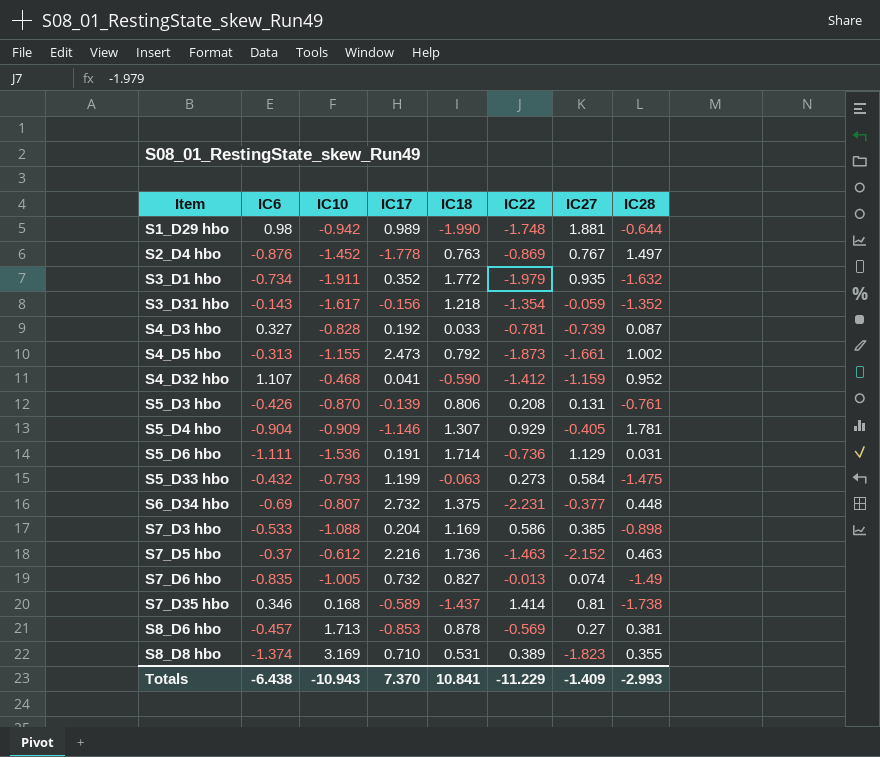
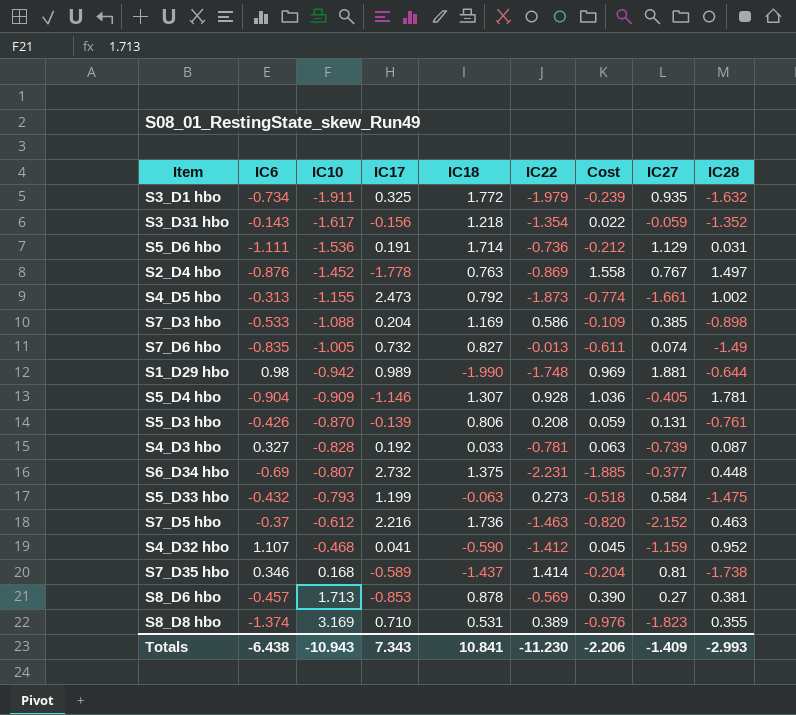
row order: Item ascending -> IC10 ascending
column Cost | formula: none -> [IC6] * [IC17]
S3_D1 hbo | IC17: 0.352 -> 0.325
S5_D4 hbo | IC22: 0.929 -> 0.928
Totals | IC17: 7.370 -> 7.343
Totals | IC22: -11.229 -> -11.230

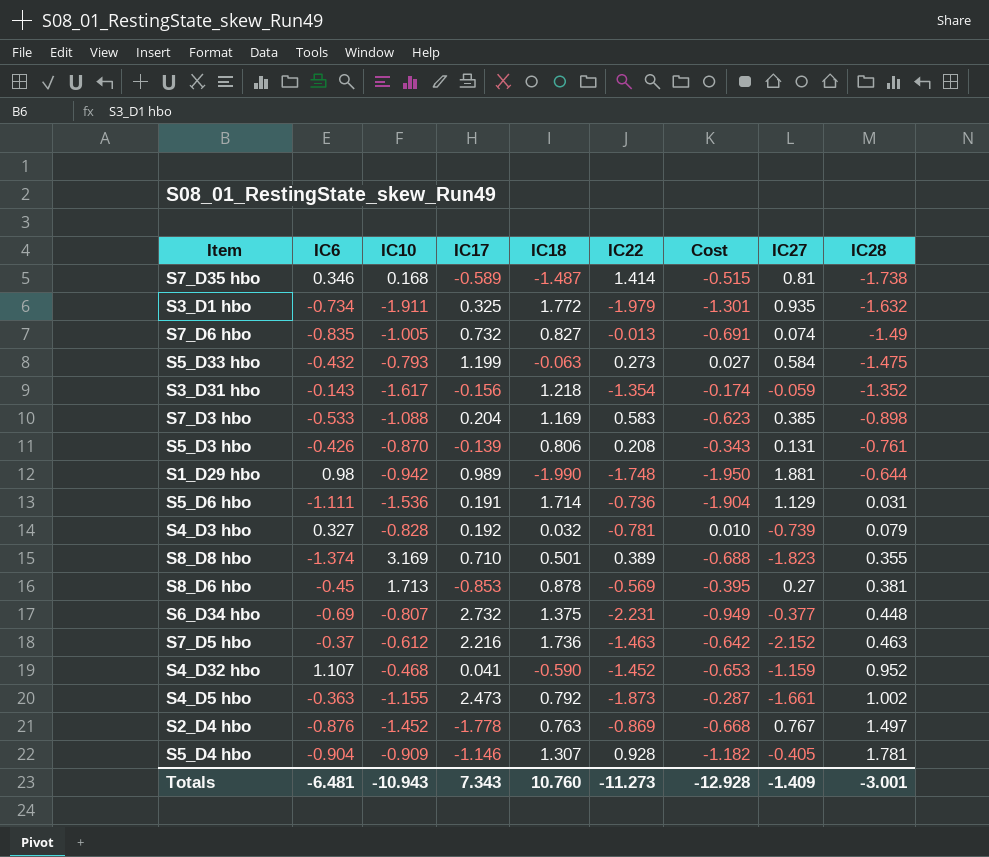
row order: IC10 ascending -> IC28 ascending
column Cost | formula: [IC6] * [IC17] -> [IC6] * [IC18]
S7_D35 hbo | IC18: -1.437 -> -1.487
S7_D3 hbo | IC22: 0.586 -> 0.583
S4_D3 hbo | IC18: 0.033 -> 0.032
S4_D3 hbo | IC28: 0.087 -> 0.079
S8_D8 hbo | IC18: 0.531 -> 0.501
S8_D6 hbo | IC6: -0.457 -> -0.45
S4_D32 hbo | IC22: -1.412 -> -1.452
S4_D5 hbo | IC6: -0.313 -> -0.363
Totals | IC6: -6.438 -> -6.481
Totals | IC18: 10.841 -> 10.760
Totals | IC22: -11.230 -> -11.273
Totals | Cost: -2.206 -> -12.928
Totals | IC28: -2.993 -> -3.001

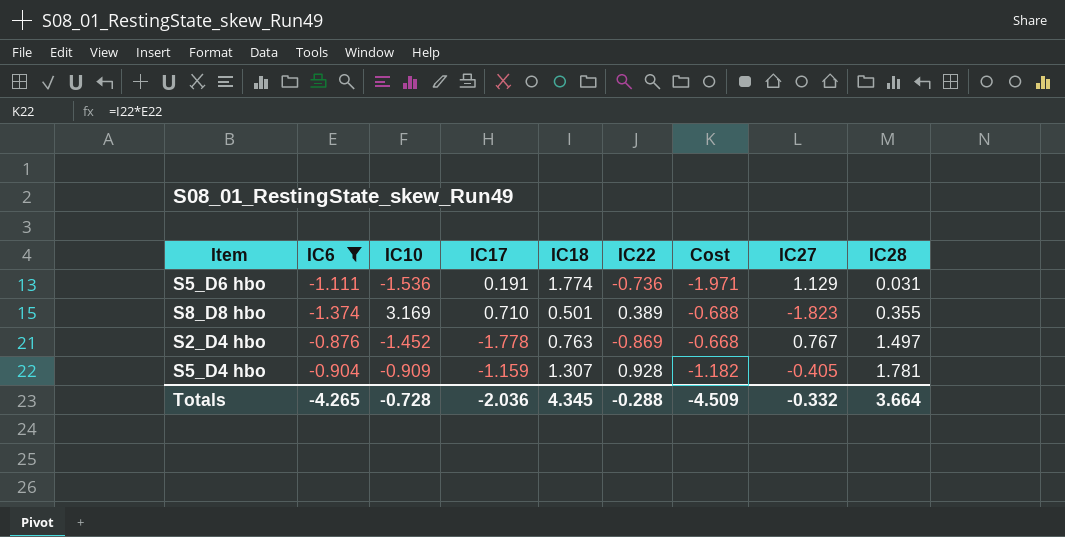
filter: none -> IC6 <= -0.876
S5_D6 hbo | IC18: 1.714 -> 1.774
S5_D6 hbo | Cost: -1.904 -> -1.971
S5_D4 hbo | IC17: -1.146 -> -1.159
Totals | IC6: -6.481 -> -4.265
Totals | IC10: -10.943 -> -0.728
Totals | IC17: 7.343 -> -2.036
Totals | IC18: 10.760 -> 4.345
Totals | IC22: -11.273 -> -0.288
Totals | Cost: -12.928 -> -4.509
Totals | IC27: -1.409 -> -0.332
Totals | IC28: -3.001 -> 3.664

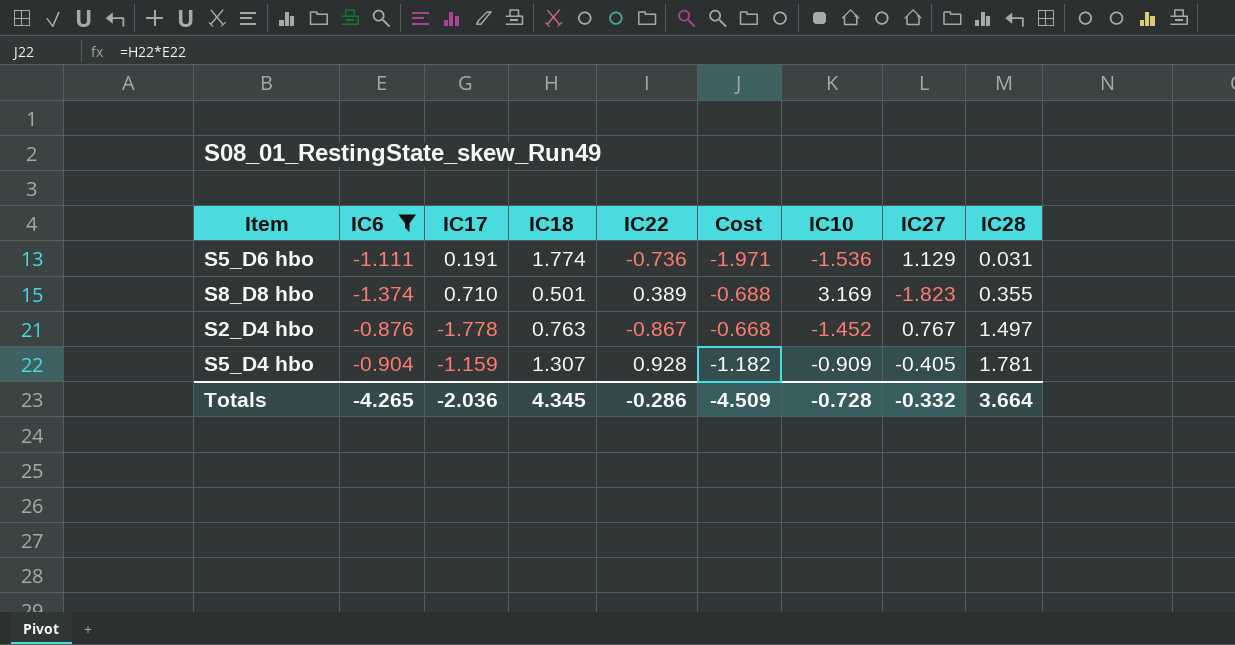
column IC10 | position: 3 -> 7
S2_D4 hbo | IC22: -0.869 -> -0.867
Totals | IC22: -0.288 -> -0.286

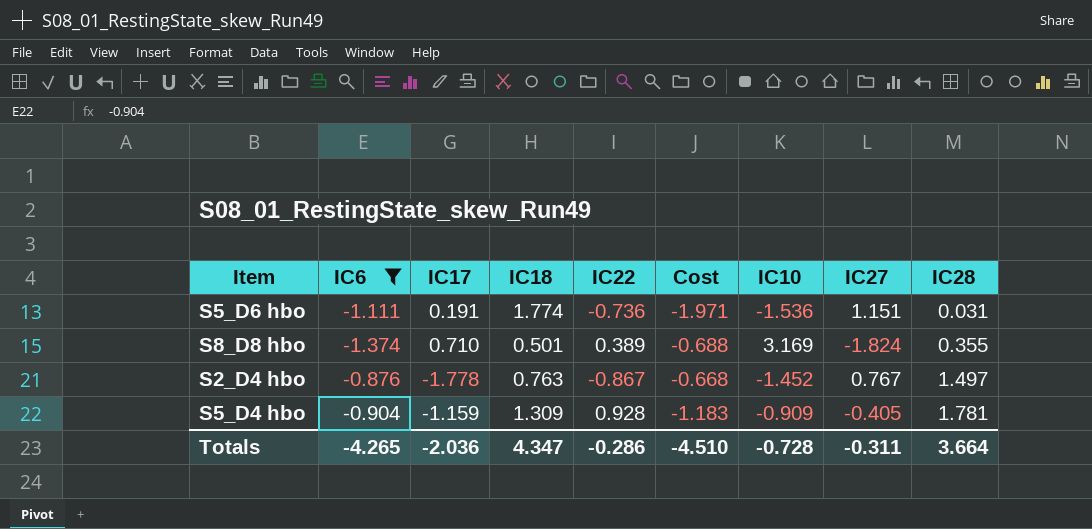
S5_D6 hbo | IC27: 1.129 -> 1.151
S8_D8 hbo | IC27: -1.823 -> -1.824
S5_D4 hbo | IC18: 1.307 -> 1.309
S5_D4 hbo | Cost: -1.182 -> -1.183
Totals | IC18: 4.345 -> 4.347
Totals | Cost: -4.509 -> -4.510
Totals | IC27: -0.332 -> -0.311

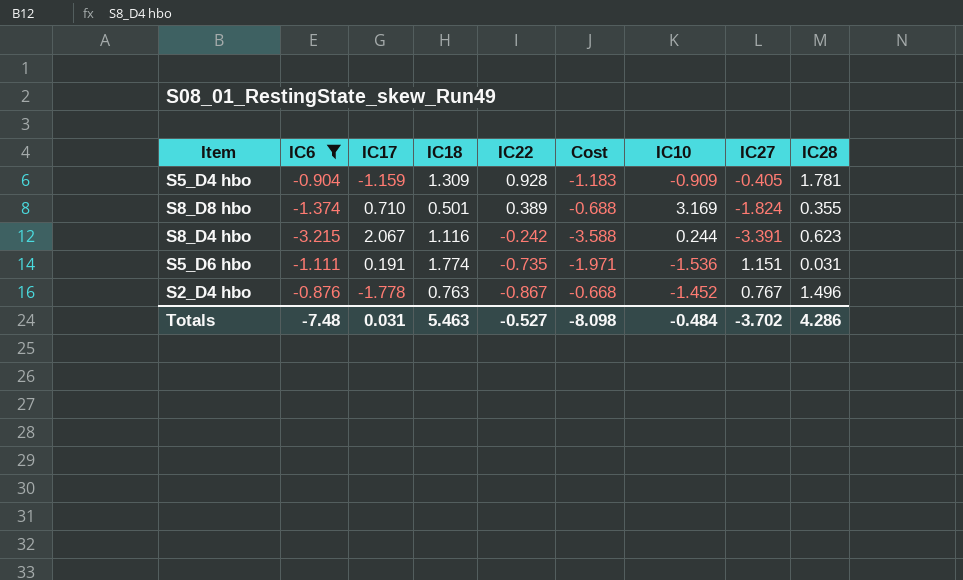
row order: IC28 ascending -> IC22 descending
row S8_D4 hbo: none -> -3.215 | 2.067 | 1.116 | -0.242 | -3.588 | 0.244 | -3.391 | 0.623
S5_D6 hbo | IC22: -0.736 -> -0.735
S2_D4 hbo | IC28: 1.497 -> 1.496
Totals | IC6: -4.265 -> -7.48
Totals | IC17: -2.036 -> 0.031
Totals | IC18: 4.347 -> 5.463
Totals | IC22: -0.286 -> -0.527
Totals | Cost: -4.510 -> -8.098
Totals | IC10: -0.728 -> -0.484
Totals | IC27: -0.311 -> -3.702
Totals | IC28: 3.664 -> 4.286

